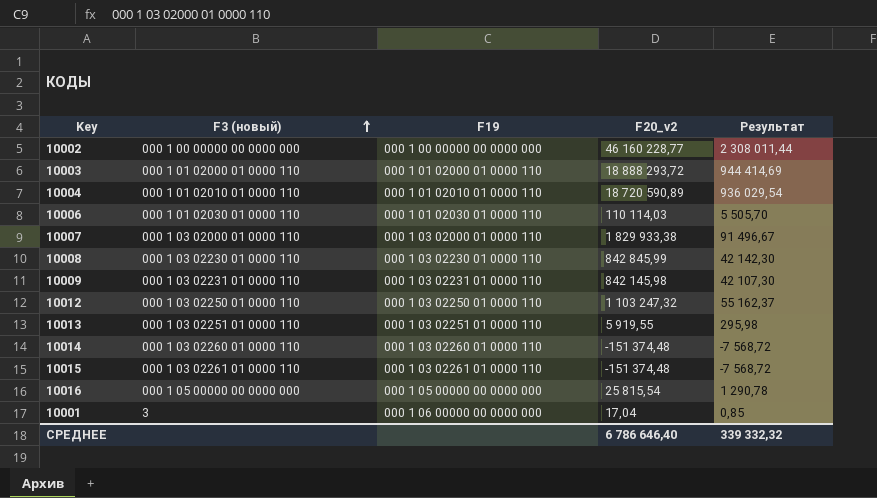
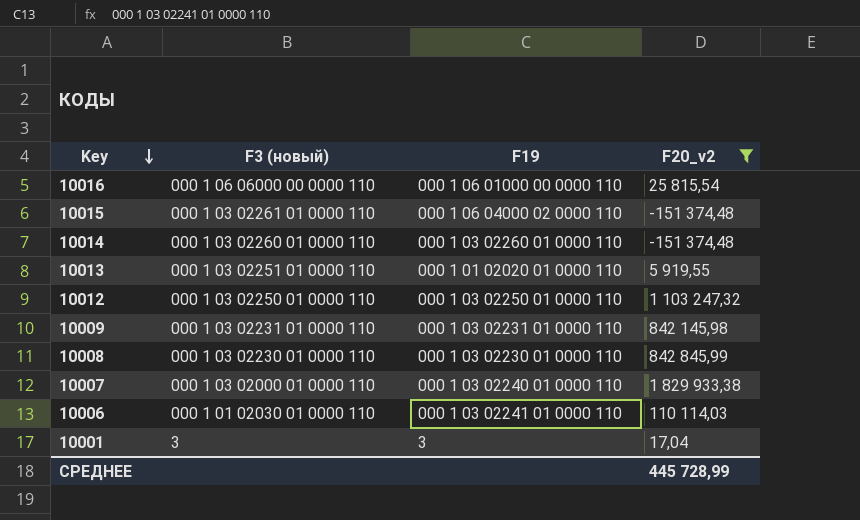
filter: none -> F20_v2 <= 1 829 933,38
row order: F3 (новый) ascending -> Key descending
column Результат | formula: [F20_v2] * 0,05 -> none
10016 | F3 (новый): 000 1 05 00000 00 0000 000 -> 000 1 06 06000 00 0000 110
10016 | F19: 000 1 05 00000 00 0000 000 -> 000 1 06 01000 00 0000 110
10015 | F19: 000 1 03 02261 01 0000 110 -> 000 1 06 04000 02 0000 110
10013 | F19: 000 1 03 02251 01 0000 110 -> 000 1 01 02020 01 0000 110
10007 | F19: 000 1 03 02000 01 0000 110 -> 000 1 03 02240 01 0000 110
10006 | F19: 000 1 01 02030 01 0000 110 -> 000 1 03 02241 01 0000 110
10001 | F19: 000 1 06 00000 00 0000 000 -> 3
СРЕДНЕЕ | F20_v2: 6 786 646,40 -> 445 728,99

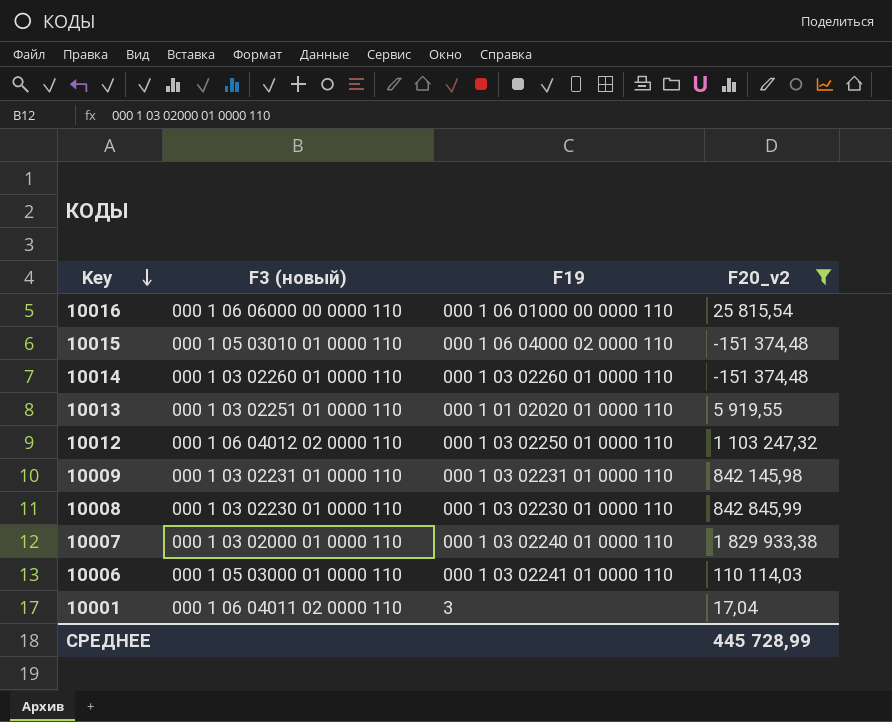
10015 | F3 (новый): 000 1 03 02261 01 0000 110 -> 000 1 05 03010 01 0000 110
10012 | F3 (новый): 000 1 03 02250 01 0000 110 -> 000 1 06 04012 02 0000 110
10006 | F3 (новый): 000 1 01 02030 01 0000 110 -> 000 1 05 03000 01 0000 110
10001 | F3 (новый): 3 -> 000 1 06 04011 02 0000 110

